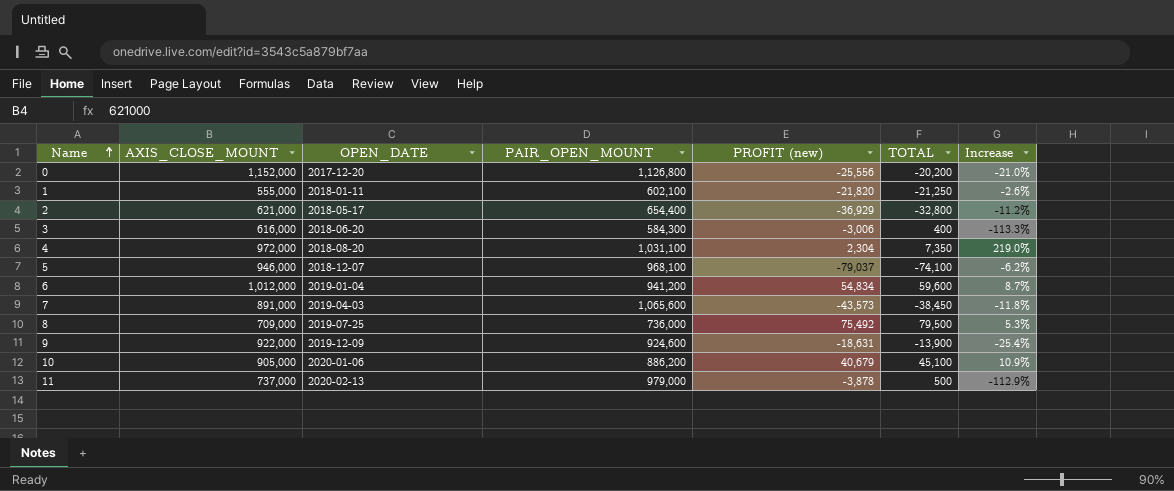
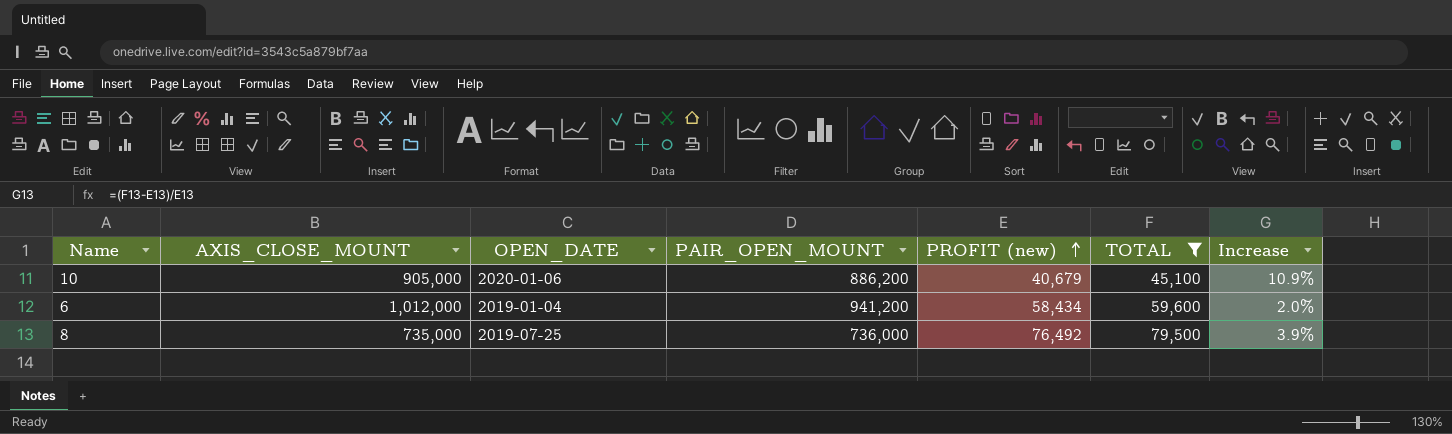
filter: none -> TOTAL >= 45,100
row order: Name ascending -> PROFIT (new) ascending
6 | PROFIT (new): 54,834 -> 58,434
6 | Increase: 8.7% -> 2.0%
8 | AXIS_CLOSE_MOUNT: 709,000 -> 735,000
8 | PROFIT (new): 75,492 -> 76,492
8 | Increase: 5.3% -> 3.9%

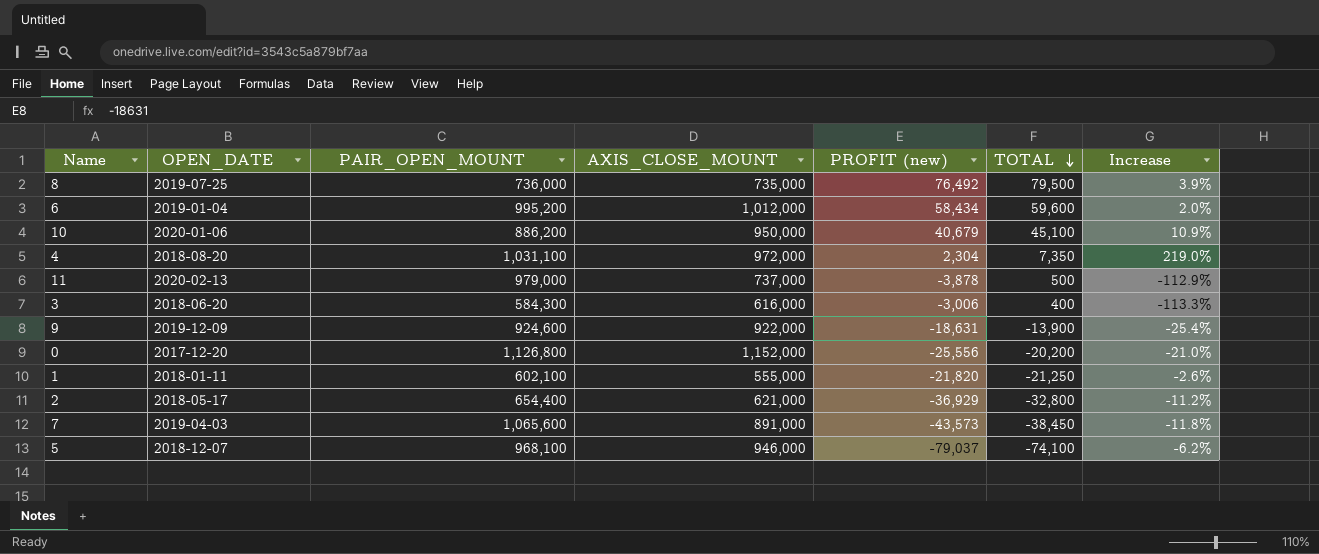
filter: TOTAL >= 45,100 -> none
row order: PROFIT (new) ascending -> TOTAL descending
column AXIS_CLOSE_MOUNT | position: 2 -> 4
6 | PAIR_OPEN_MOUNT: 941,200 -> 995,200
10 | AXIS_CLOSE_MOUNT: 905,000 -> 950,000

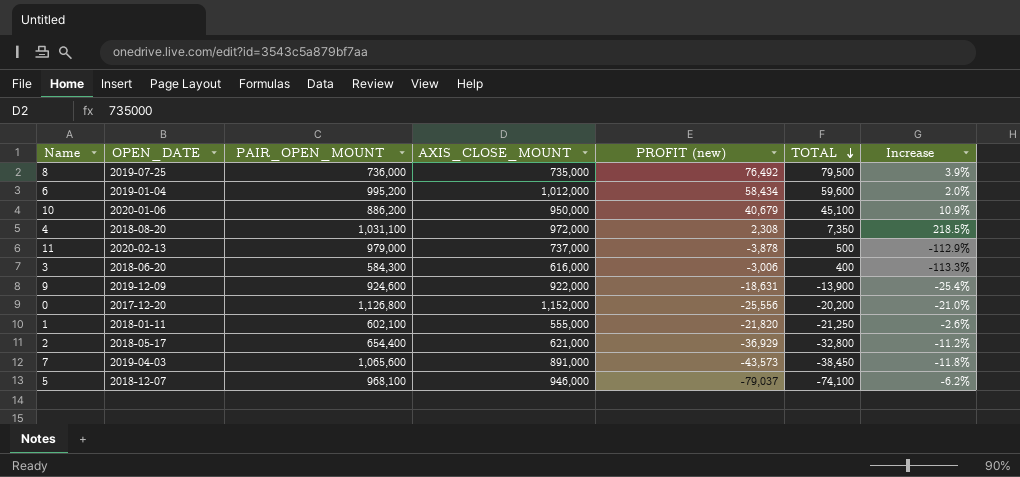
4 | PROFIT (new): 2,304 -> 2,308
4 | Increase: 219.0% -> 218.5%

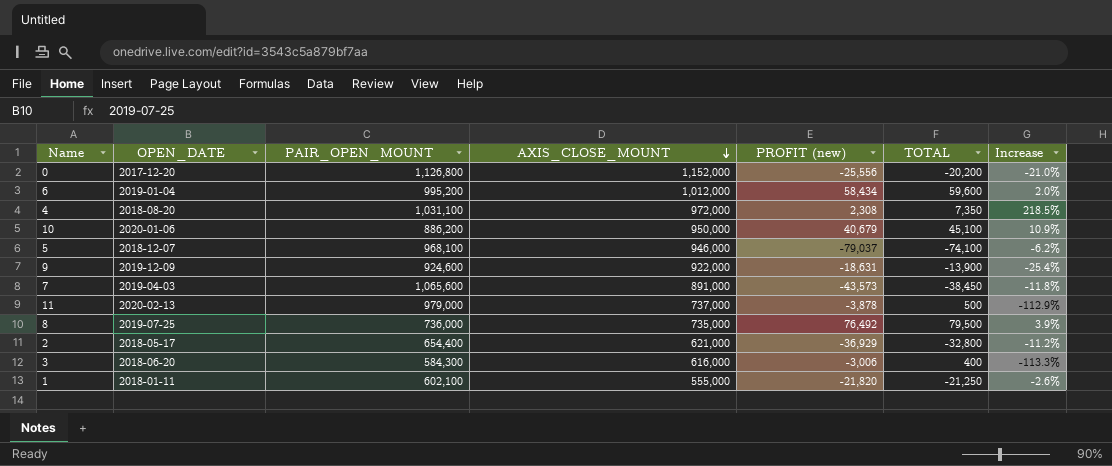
row order: TOTAL descending -> AXIS_CLOSE_MOUNT descending

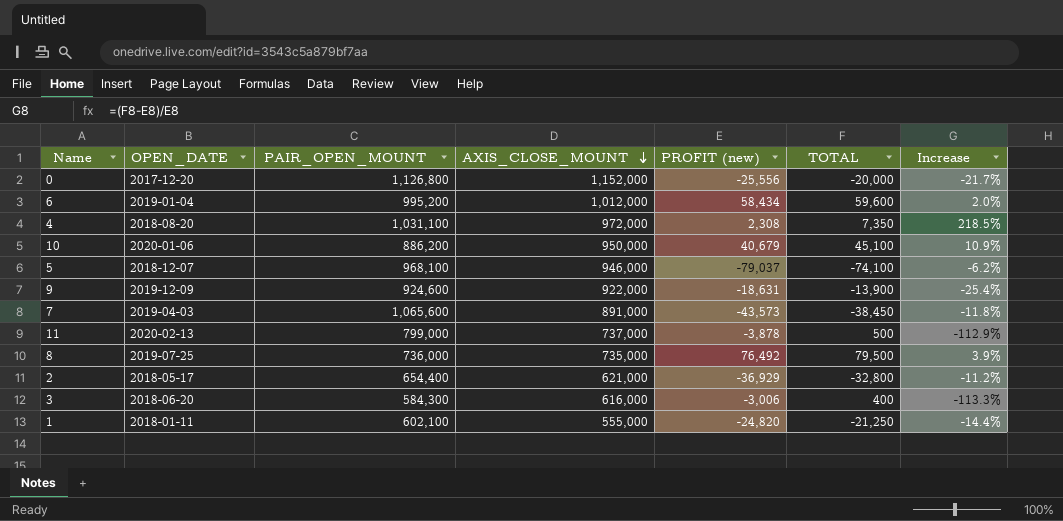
0 | TOTAL: -20,200 -> -20,000
0 | Increase: -21.0% -> -21.7%
11 | PAIR_OPEN_MOUNT: 979,000 -> 799,000
1 | PROFIT (new): -21,820 -> -24,820
1 | Increase: -2.6% -> -14.4%

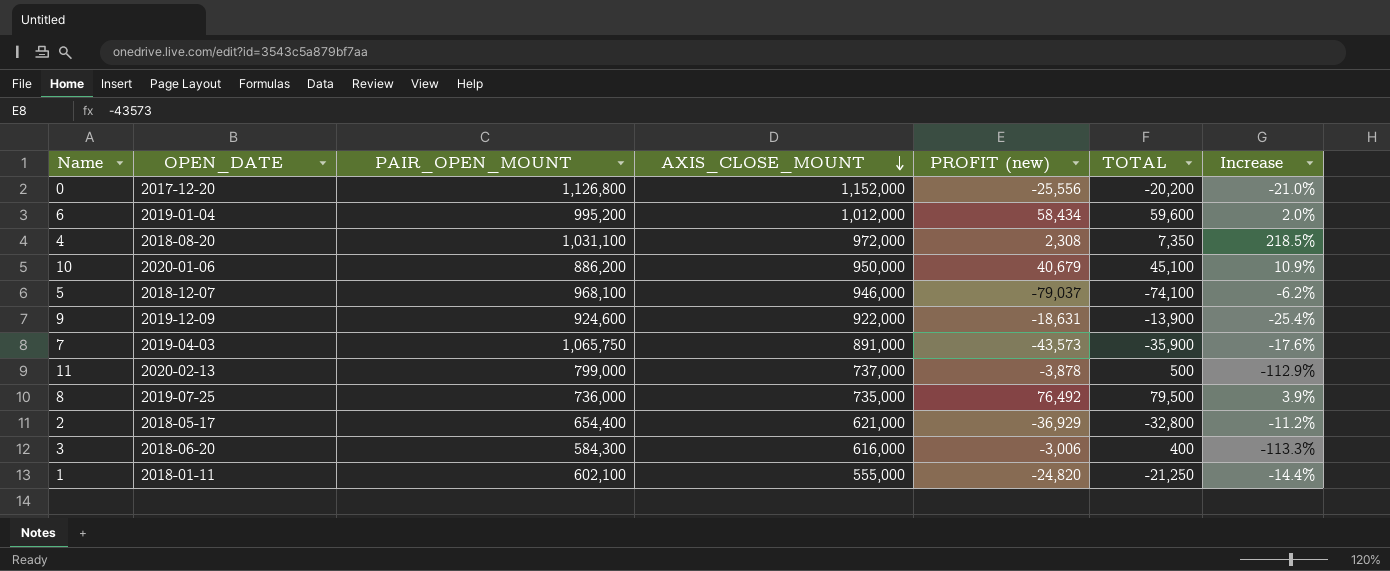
0 | TOTAL: -20,000 -> -20,200
0 | Increase: -21.7% -> -21.0%
7 | PAIR_OPEN_MOUNT: 1,065,600 -> 1,065,750
7 | TOTAL: -38,450 -> -35,900
7 | Increase: -11.8% -> -17.6%

